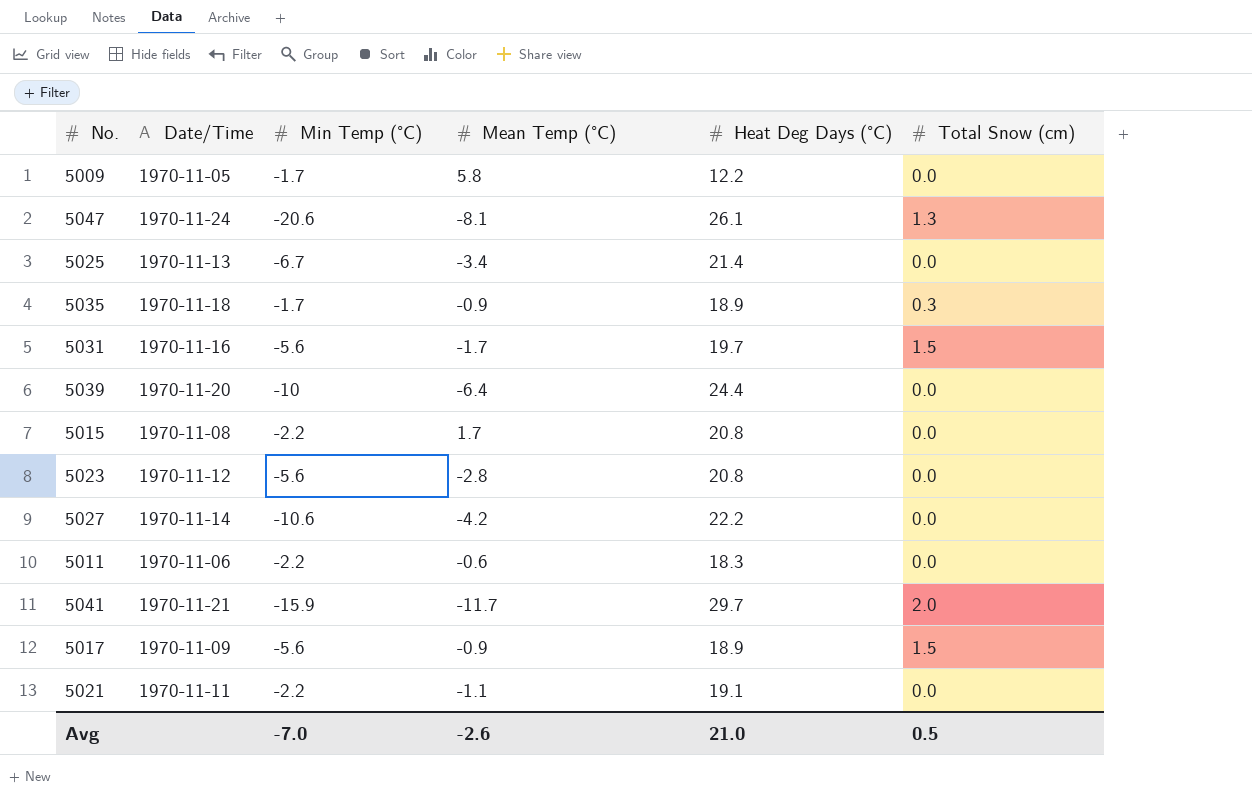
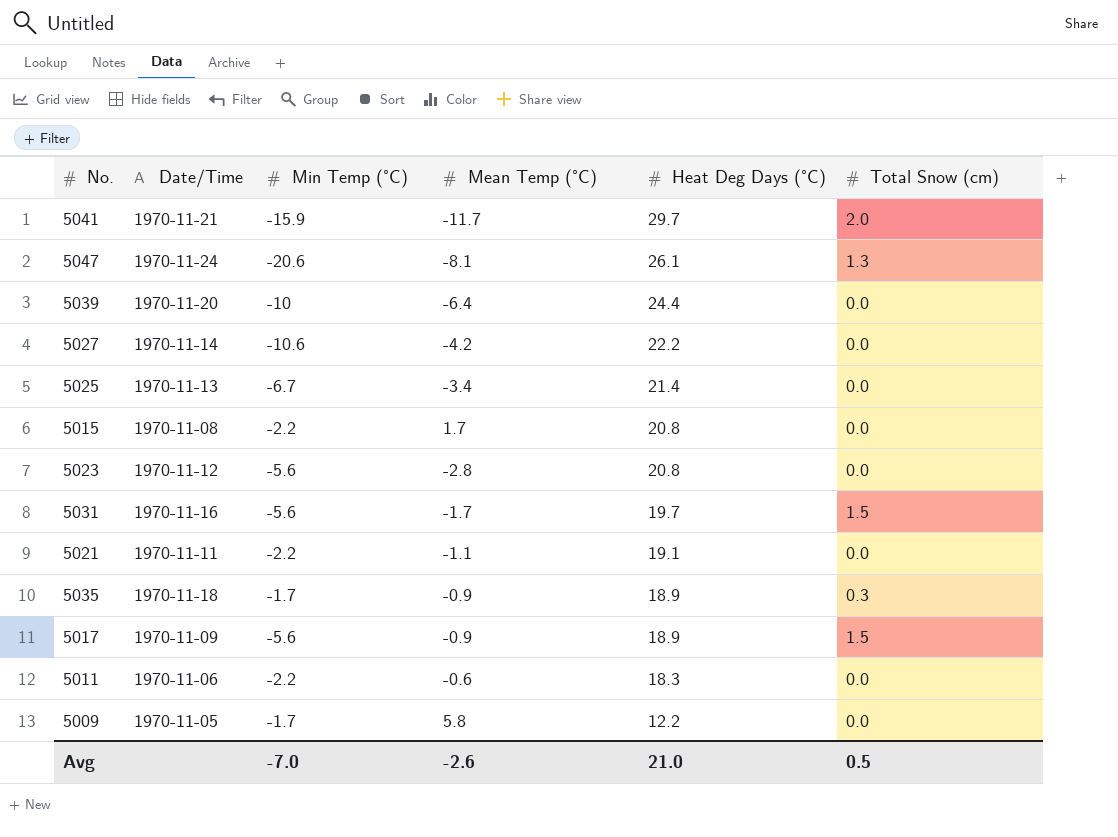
row order: none -> Heat Deg Days (°C) descending

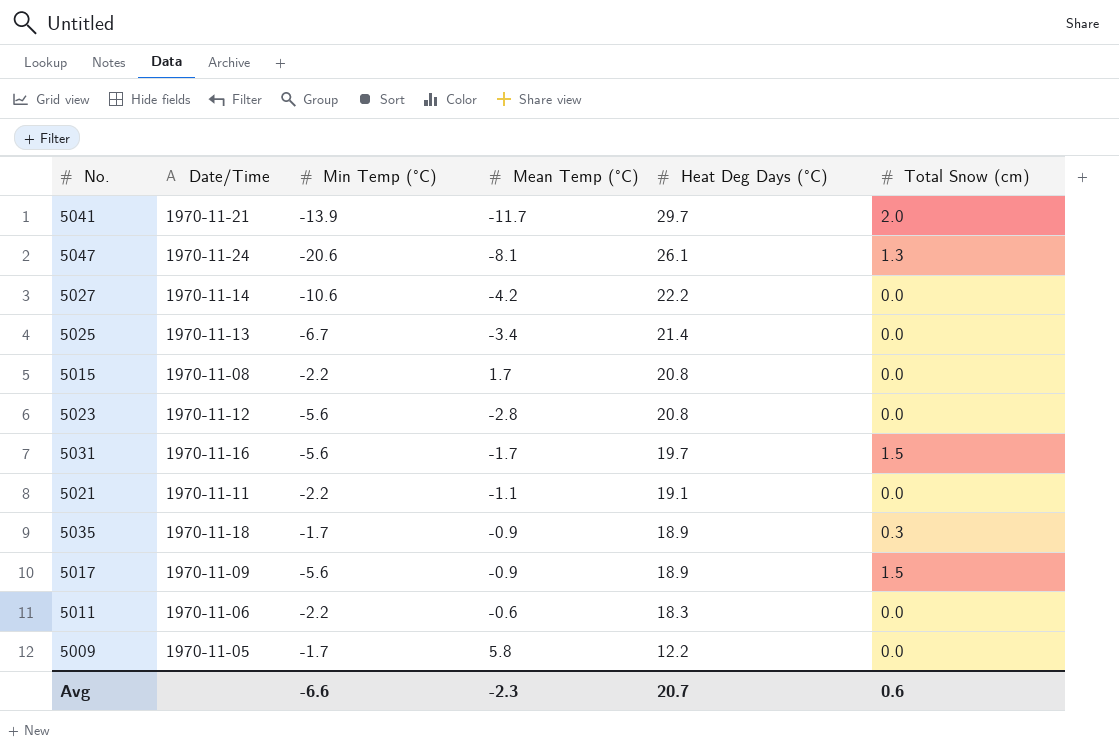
row 5039: 1970-11-20 | -10 | -6.4 | 24.4 | 0.0 -> none
5041 | Min Temp (°C): -15.9 -> -13.9
Avg | Min Temp (°C): -7.0 -> -6.6
Avg | Mean Temp (°C): -2.6 -> -2.3
Avg | Heat Deg Days (°C): 21.0 -> 20.7
Avg | Total Snow (cm): 0.5 -> 0.6

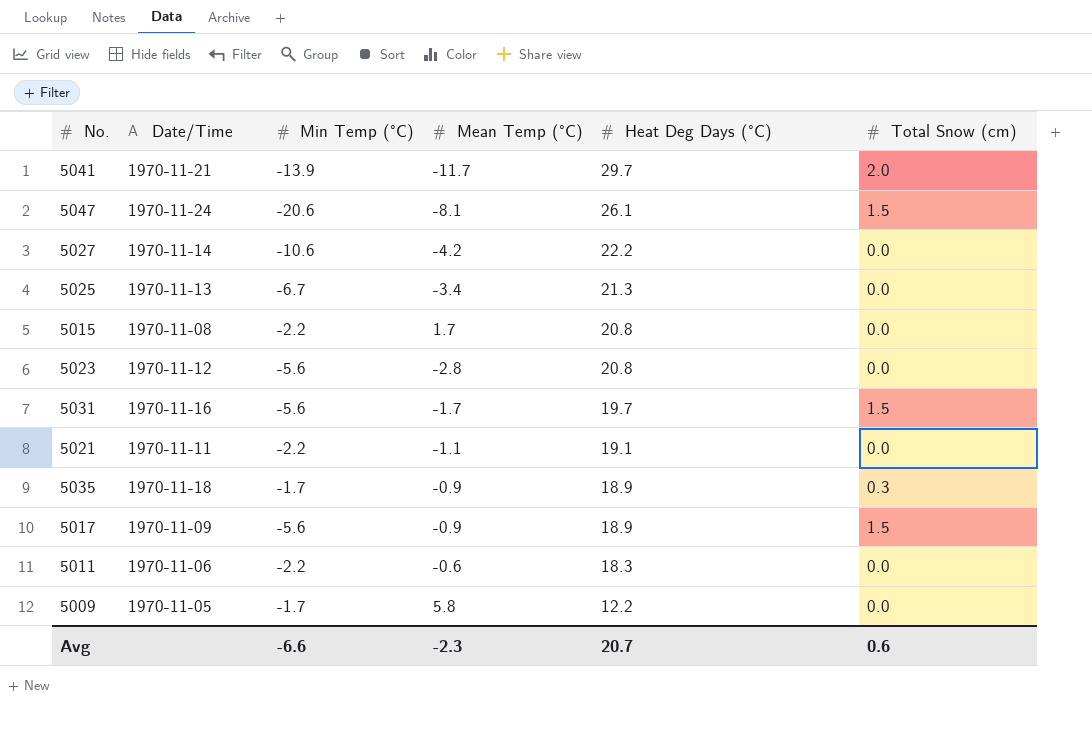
5047 | Total Snow (cm): 1.3 -> 1.5
5025 | Heat Deg Days (°C): 21.4 -> 21.3

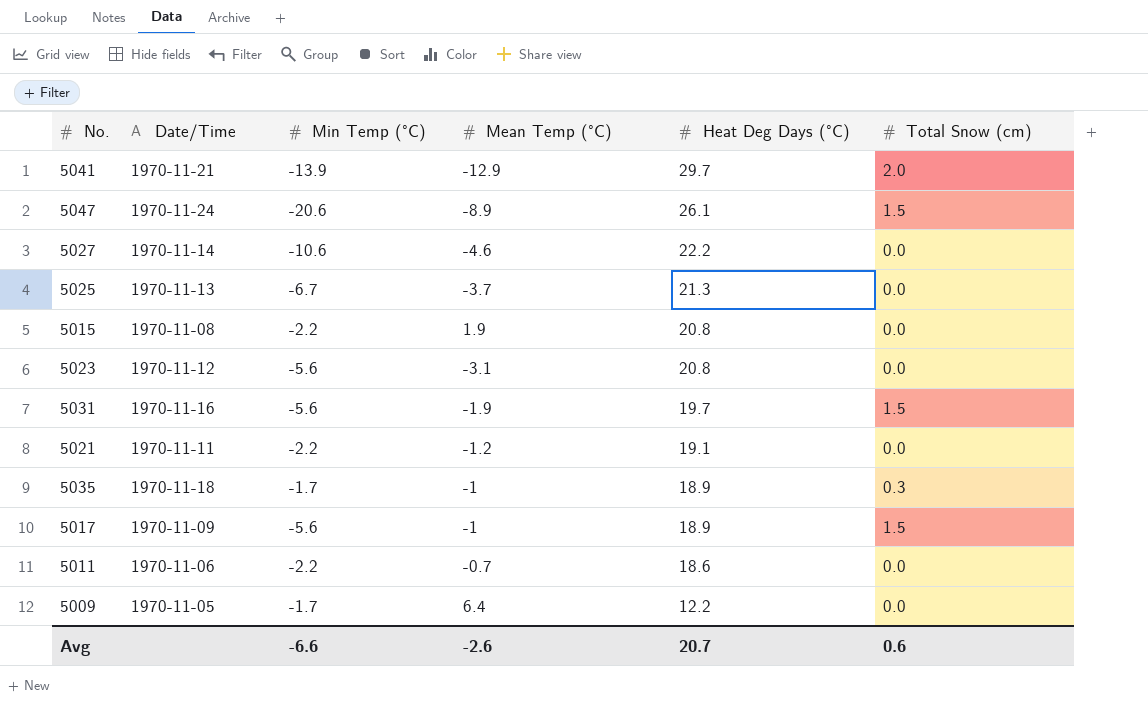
5041 | Mean Temp (°C): -11.7 -> -12.9
5047 | Mean Temp (°C): -8.1 -> -8.9
5027 | Mean Temp (°C): -4.2 -> -4.6
5025 | Mean Temp (°C): -3.4 -> -3.7
5015 | Mean Temp (°C): 1.7 -> 1.9
5023 | Mean Temp (°C): -2.8 -> -3.1
5031 | Mean Temp (°C): -1.7 -> -1.9
5021 | Mean Temp (°C): -1.1 -> -1.2
5035 | Mean Temp (°C): -0.9 -> -1
5017 | Mean Temp (°C): -0.9 -> -1
5011 | Mean Temp (°C): -0.6 -> -0.7
5011 | Heat Deg Days (°C): 18.3 -> 18.6
5009 | Mean Temp (°C): 5.8 -> 6.4
Avg | Mean Temp (°C): -2.3 -> -2.6

